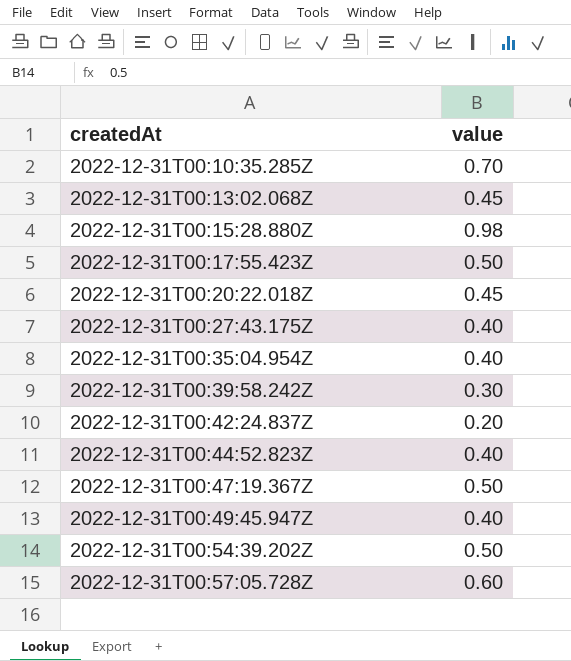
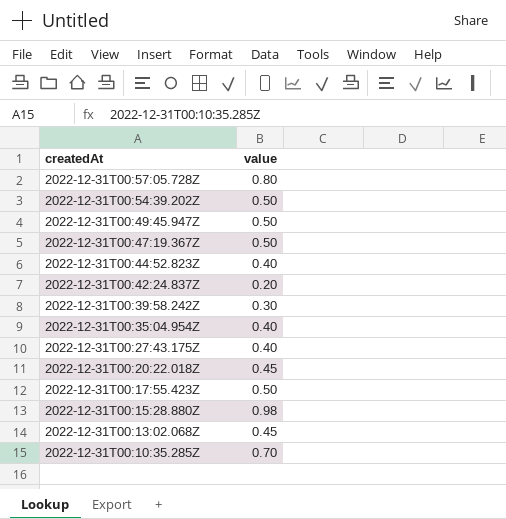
row order: createdAt ascending -> createdAt descending
2022-12-31T00:57:05.728Z | value: 0.60 -> 0.80
2022-12-31T00:49:45.947Z | value: 0.40 -> 0.50

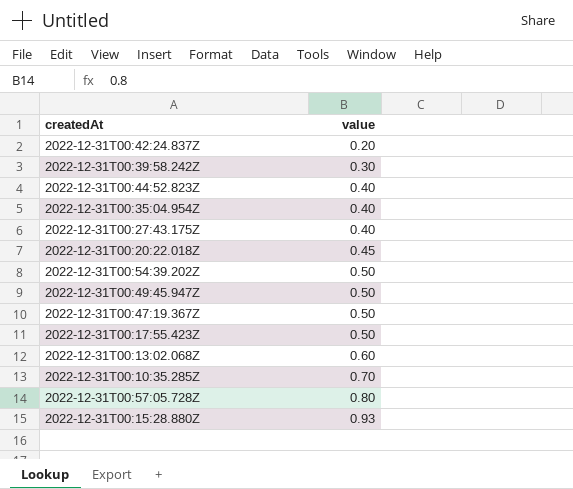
row order: createdAt descending -> value ascending
2022-12-31T00:13:02.068Z | value: 0.45 -> 0.60
2022-12-31T00:15:28.880Z | value: 0.98 -> 0.93

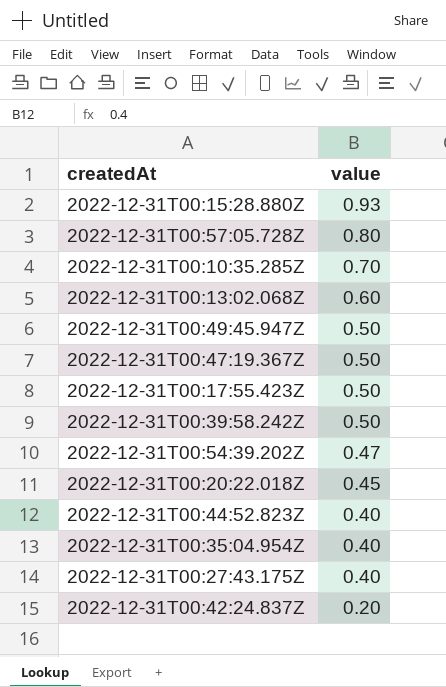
row order: value ascending -> value descending
2022-12-31T00:39:58.242Z | value: 0.30 -> 0.50
2022-12-31T00:54:39.202Z | value: 0.50 -> 0.47

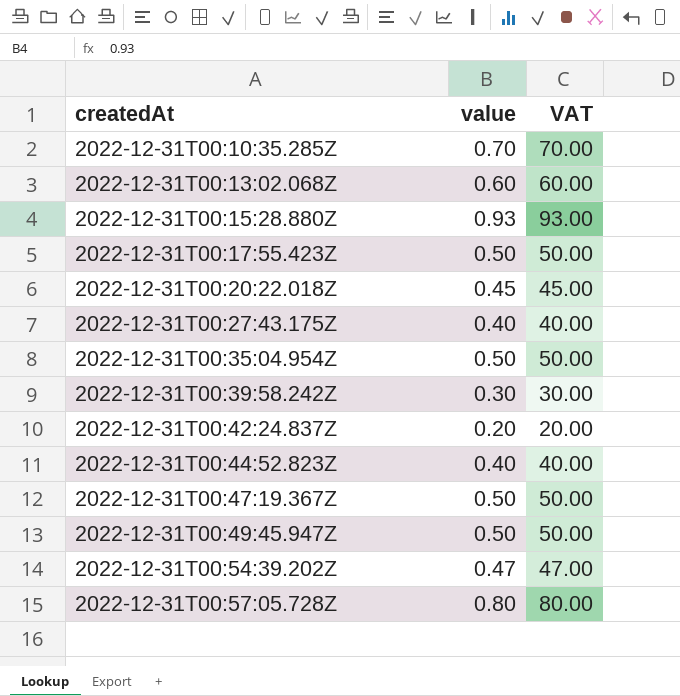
row order: value descending -> createdAt ascending
column VAT | formula: none -> [value] * 100
2022-12-31T00:35:04.954Z | value: 0.40 -> 0.50
2022-12-31T00:39:58.242Z | value: 0.50 -> 0.30

